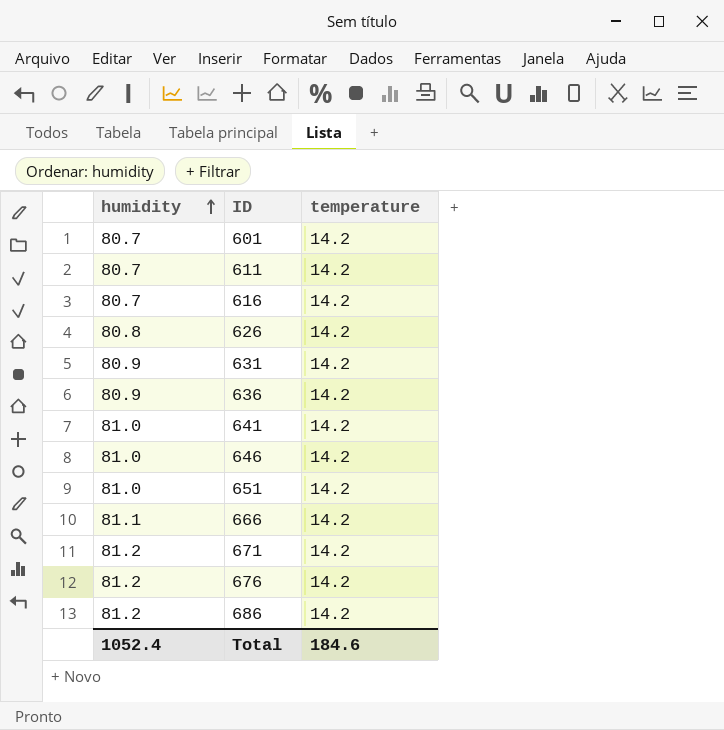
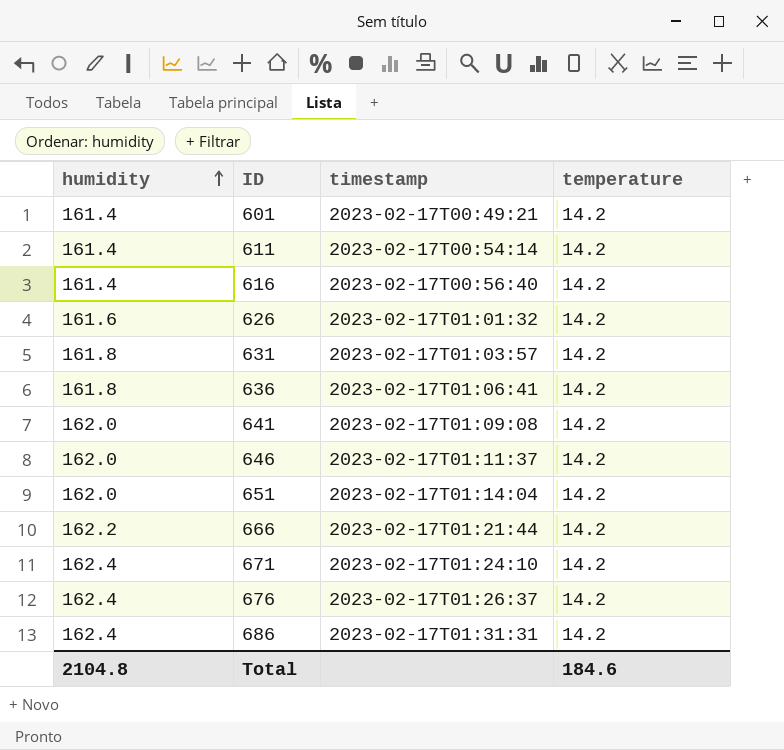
column timestamp | position: none -> 3
601 | humidity: 80.7 -> 161.4
611 | humidity: 80.7 -> 161.4
616 | humidity: 80.7 -> 161.4
626 | humidity: 80.8 -> 161.6
631 | humidity: 80.9 -> 161.8
636 | humidity: 80.9 -> 161.8
641 | humidity: 81.0 -> 162.0
646 | humidity: 81.0 -> 162.0
651 | humidity: 81.0 -> 162.0
666 | humidity: 81.1 -> 162.2
671 | humidity: 81.2 -> 162.4
676 | humidity: 81.2 -> 162.4
686 | humidity: 81.2 -> 162.4
Total | humidity: 1052.4 -> 2104.8

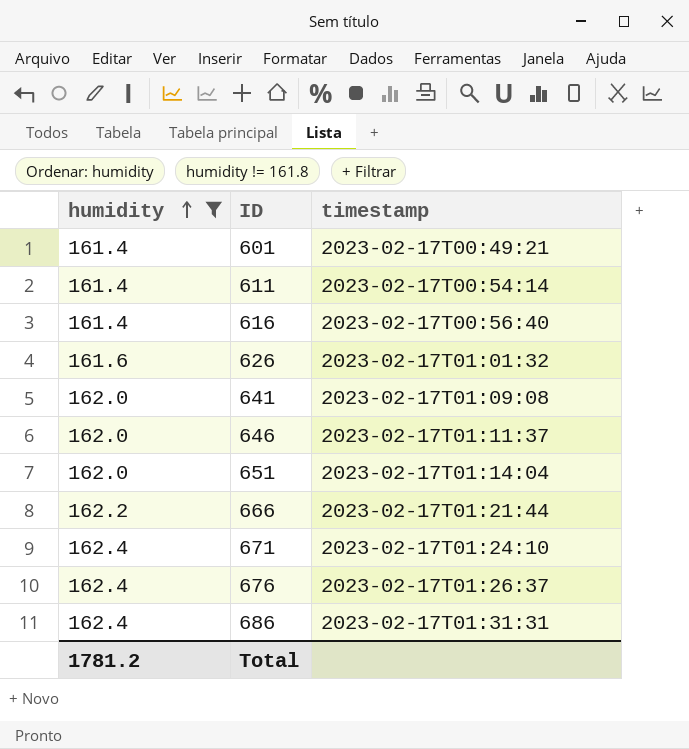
filter: none -> humidity != 161.8
column temperature | position: 4 -> none
Total | humidity: 2104.8 -> 1781.2

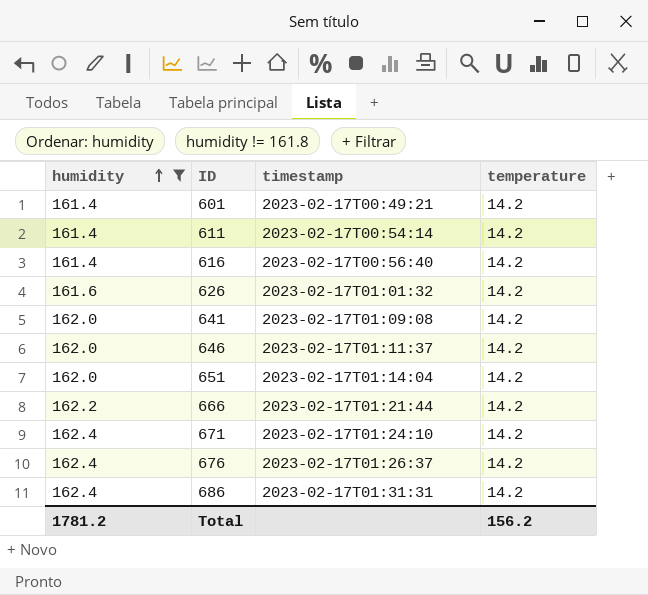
column temperature | position: none -> 4

